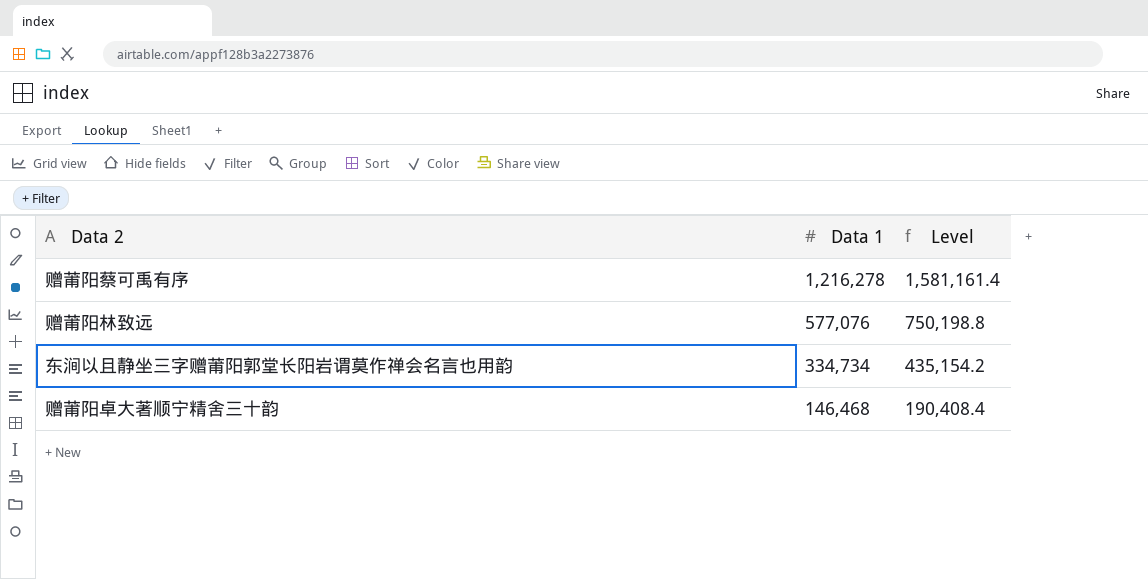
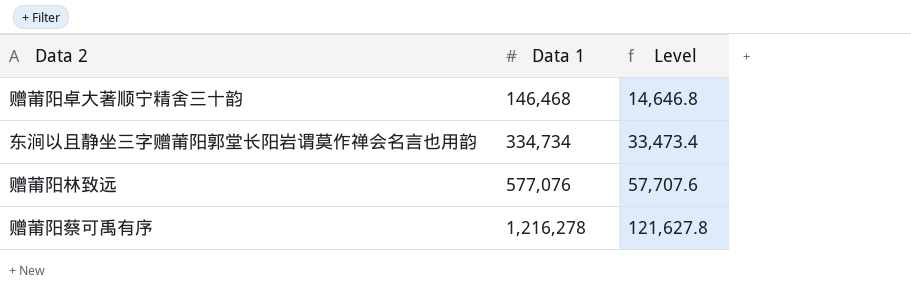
row order: Data 1 descending -> Data 1 ascending
column Level | formula: [Data 1] * 1.3 -> [Data 1] * 0.1

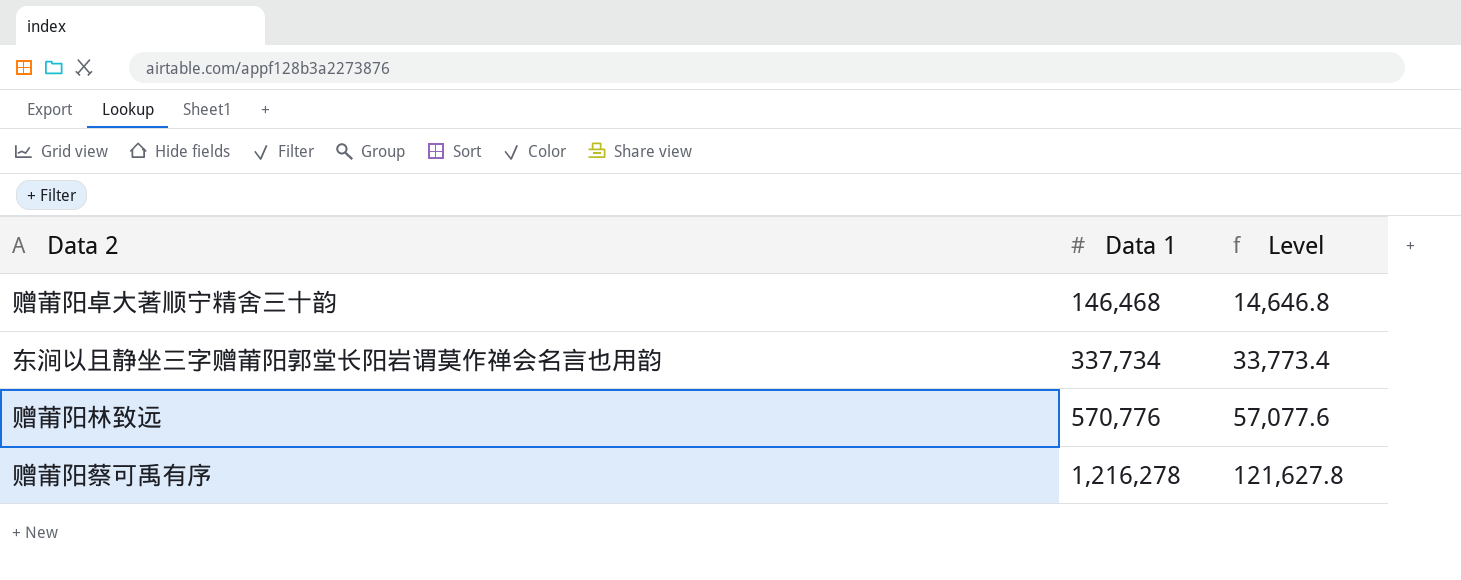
东涧以且静坐三字赠莆阳郭堂长阳岩谓莫作禅会名言也用韵 | Data 1: 334,734 -> 337,734
东涧以且静坐三字赠莆阳郭堂长阳岩谓莫作禅会名言也用韵 | Level: 33,473.4 -> 33,773.4
赠莆阳林致远 | Data 1: 577,076 -> 570,776
赠莆阳林致远 | Level: 57,707.6 -> 57,077.6

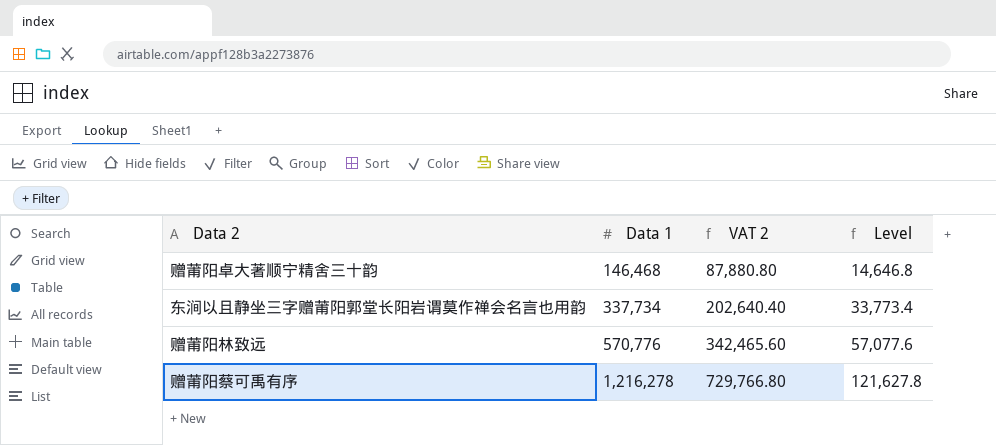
column VAT 2 | formula: none -> [Data 1] * 0.6

